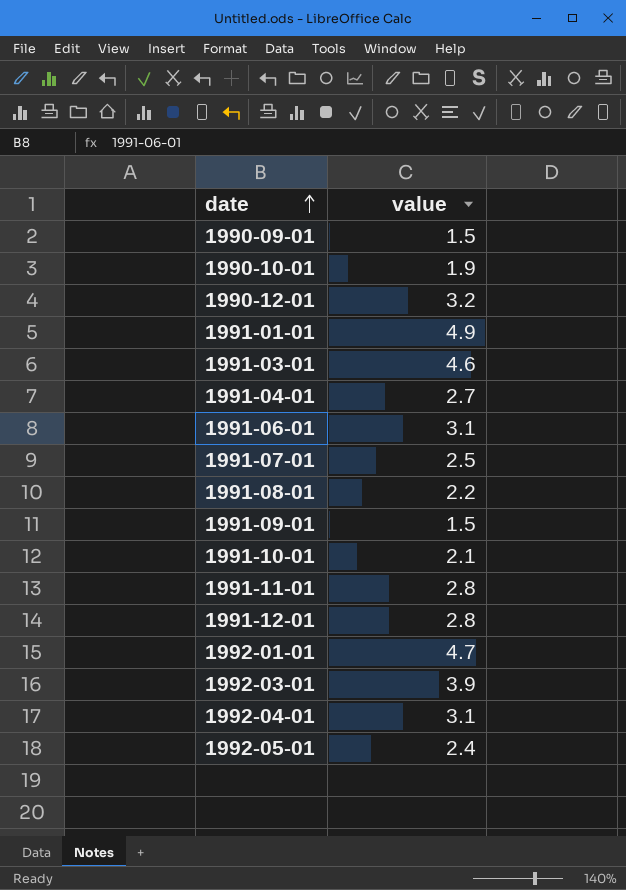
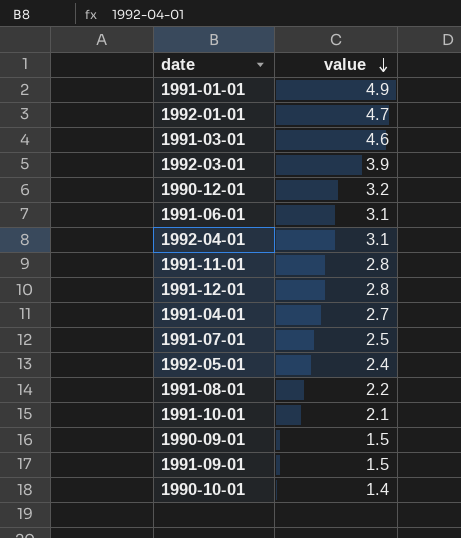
row order: date ascending -> value descending
1990-10-01 | value: 1.9 -> 1.4

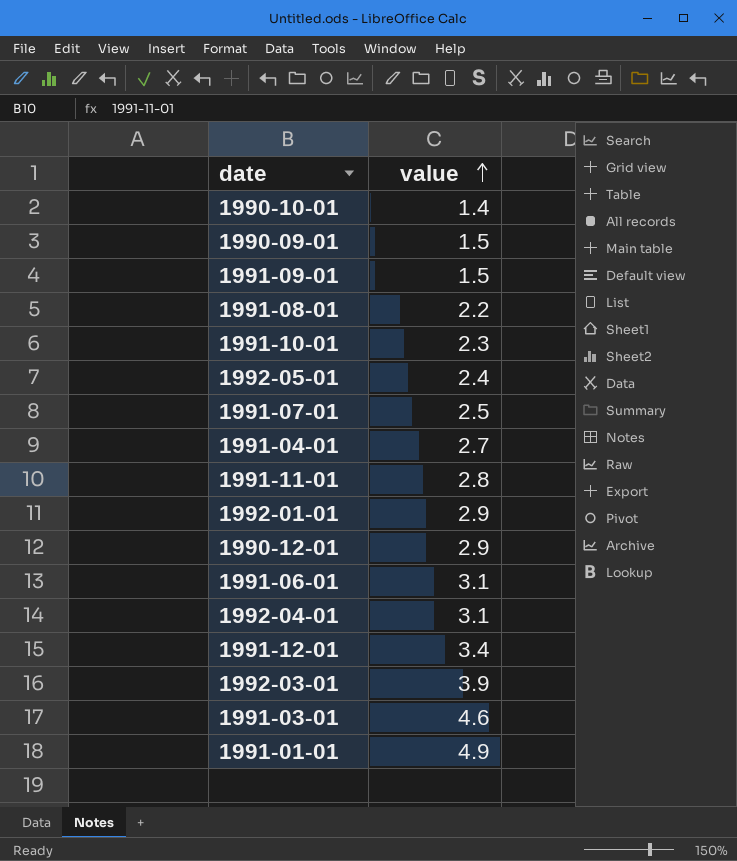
row order: value descending -> value ascending
1991-10-01 | value: 2.1 -> 2.3
1992-01-01 | value: 4.7 -> 2.9
1990-12-01 | value: 3.2 -> 2.9
1991-12-01 | value: 2.8 -> 3.4

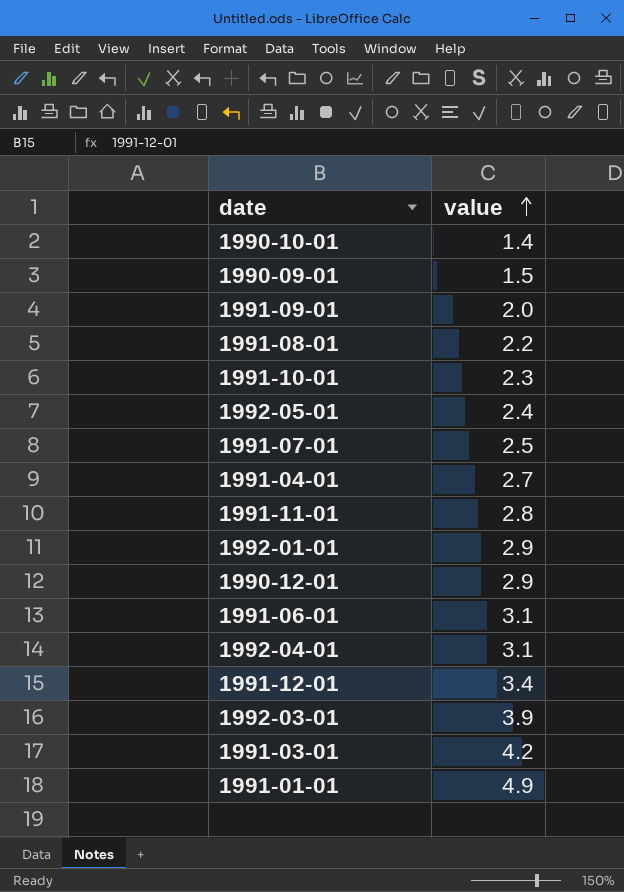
1991-09-01 | value: 1.5 -> 2.0
1991-03-01 | value: 4.6 -> 4.2

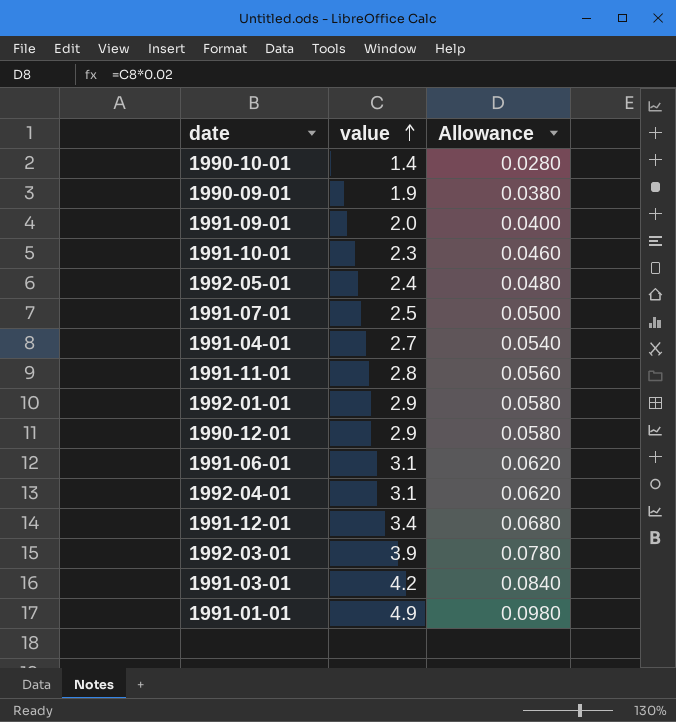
column Allowance | formula: none -> [value] * 0.02
row 1991-08-01: 2.2 -> none
1990-09-01 | value: 1.5 -> 1.9

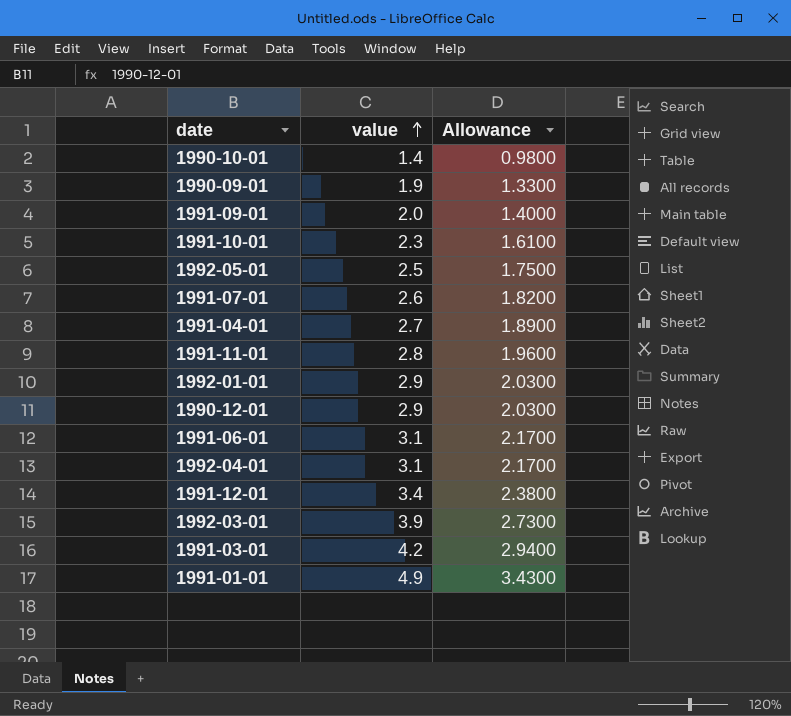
column Allowance | formula: [value] * 0.02 -> [value] * 0.7
1992-05-01 | value: 2.4 -> 2.5
1991-07-01 | value: 2.5 -> 2.6

